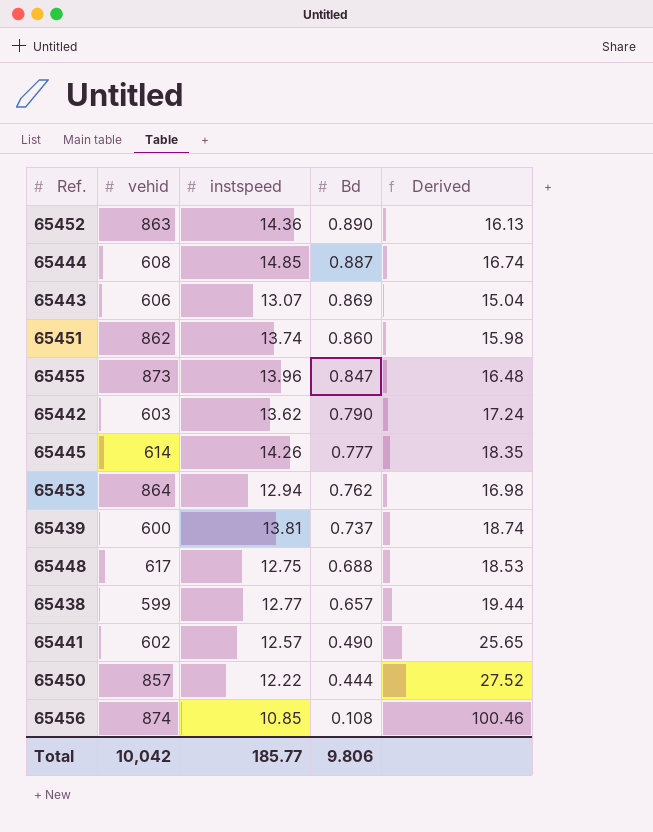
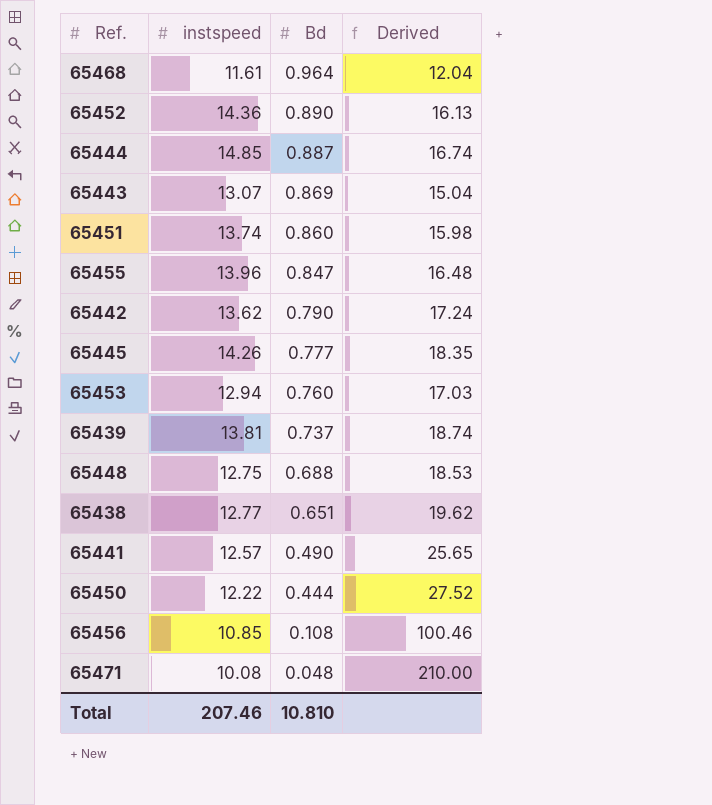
column vehid | position: 2 -> none
row 65468: none -> 11.61 | 0.964 | 12.04
65453 | Bd: 0.762 -> 0.760
65453 | Derived: 16.98 -> 17.03
65438 | Bd: 0.657 -> 0.651
65438 | Derived: 19.44 -> 19.62
row 65471: none -> 10.08 | 0.048 | 210.00
Total | instspeed: 185.77 -> 207.46
Total | Bd: 9.806 -> 10.810

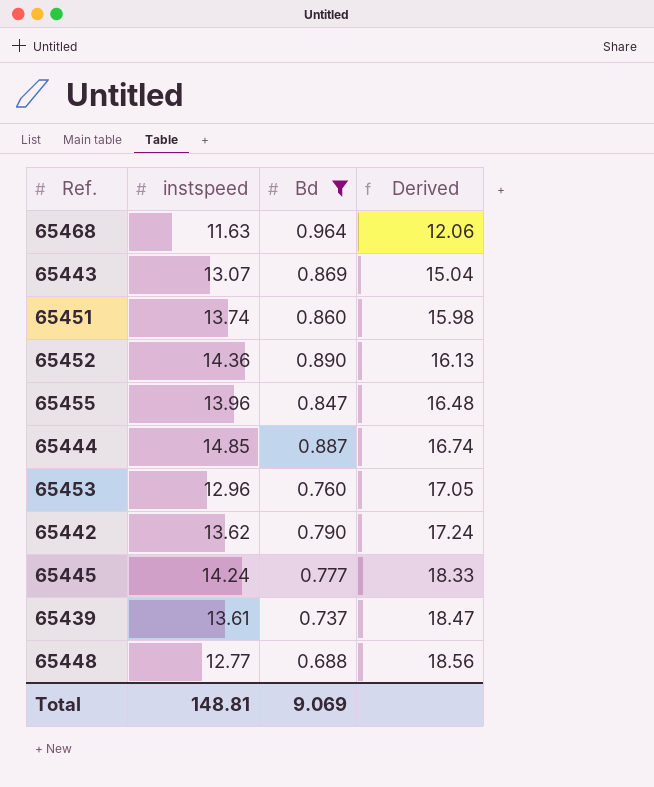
filter: none -> Bd >= 0.688
row order: Bd descending -> Derived ascending
65468 | instspeed: 11.61 -> 11.63
65468 | Derived: 12.04 -> 12.06
65453 | instspeed: 12.94 -> 12.96
65453 | Derived: 17.03 -> 17.05
65445 | instspeed: 14.26 -> 14.24
65445 | Derived: 18.35 -> 18.33
65439 | instspeed: 13.81 -> 13.61
65439 | Derived: 18.74 -> 18.47
65448 | instspeed: 12.75 -> 12.77
65448 | Derived: 18.53 -> 18.56
Total | instspeed: 207.46 -> 148.81
Total | Bd: 10.810 -> 9.069

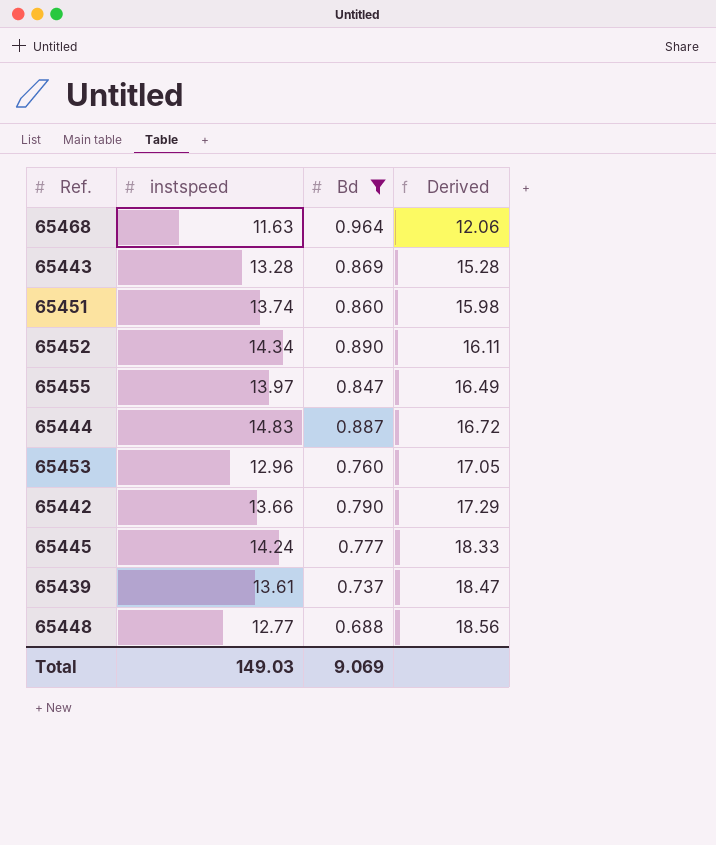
65443 | instspeed: 13.07 -> 13.28
65443 | Derived: 15.04 -> 15.28
65452 | instspeed: 14.36 -> 14.34
65452 | Derived: 16.13 -> 16.11
65455 | instspeed: 13.96 -> 13.97
65455 | Derived: 16.48 -> 16.49
65444 | instspeed: 14.85 -> 14.83
65444 | Derived: 16.74 -> 16.72
65442 | instspeed: 13.62 -> 13.66
65442 | Derived: 17.24 -> 17.29
Total | instspeed: 148.81 -> 149.03

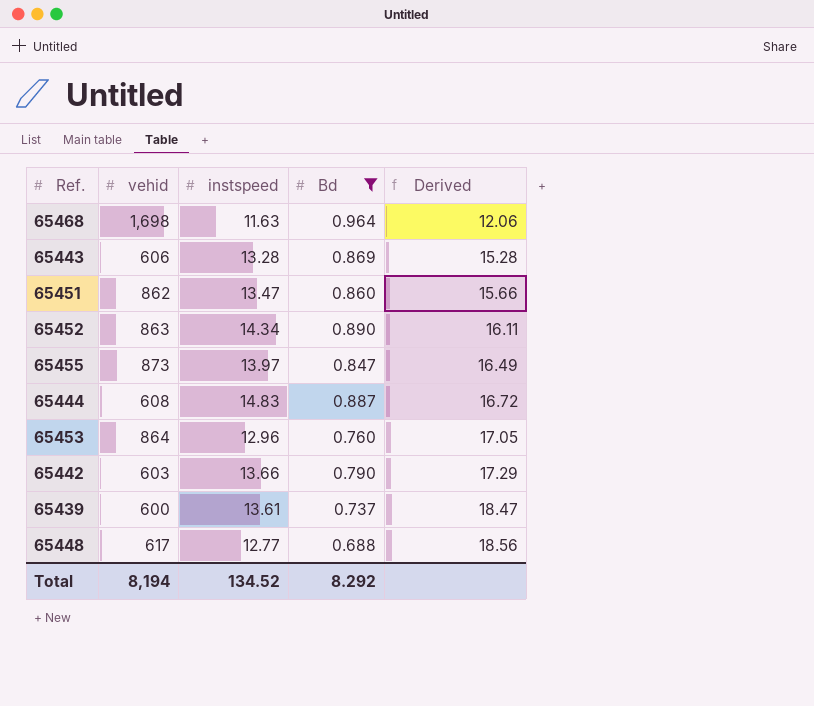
column vehid | position: none -> 2
row 65445: 14.24 | 0.777 | 18.33 -> none
65451 | instspeed: 13.74 -> 13.47
65451 | Derived: 15.98 -> 15.66
Total | instspeed: 149.03 -> 134.52
Total | Bd: 9.069 -> 8.292

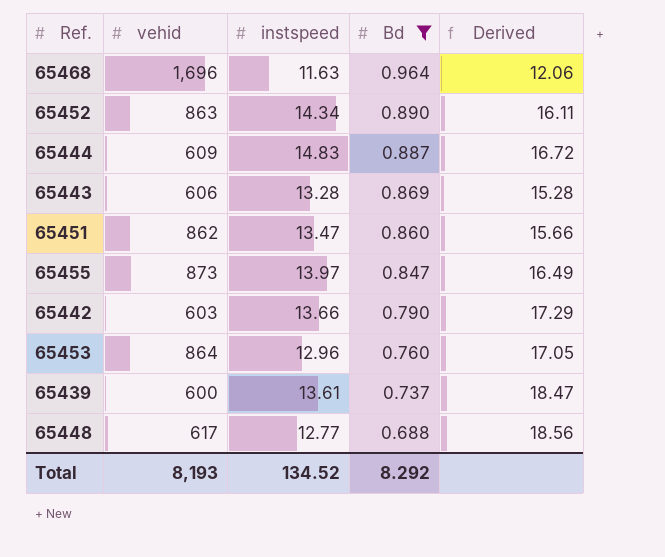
row order: Derived ascending -> Bd descending
65468 | vehid: 1,698 -> 1,696
65444 | vehid: 608 -> 609
Total | vehid: 8,194 -> 8,193

